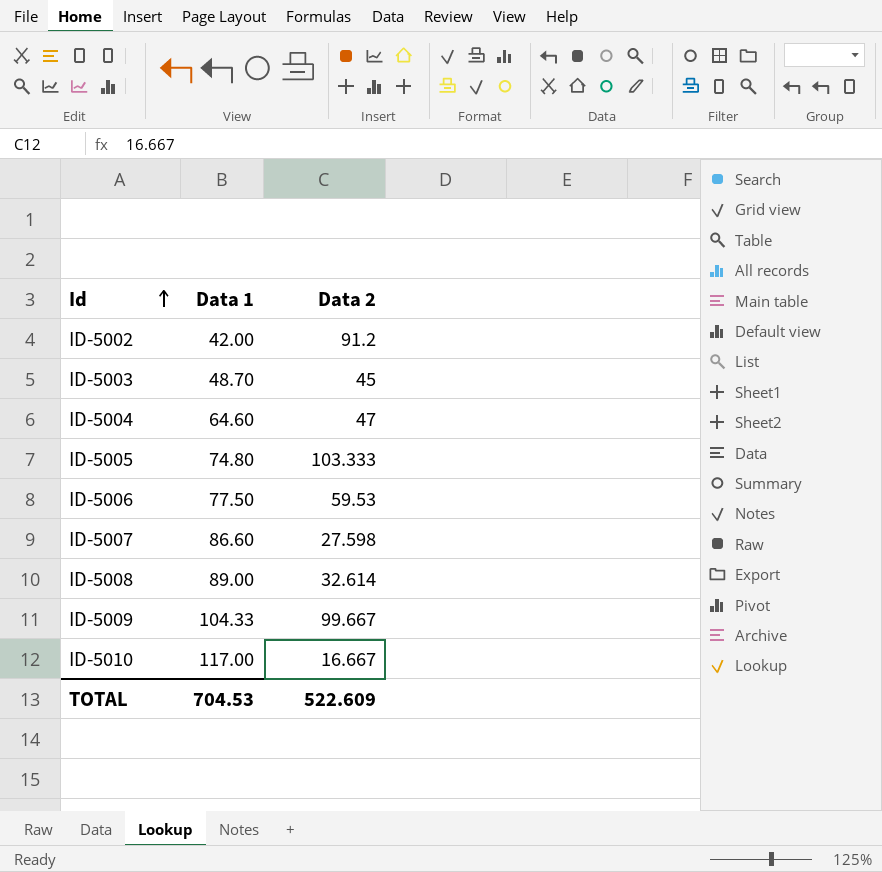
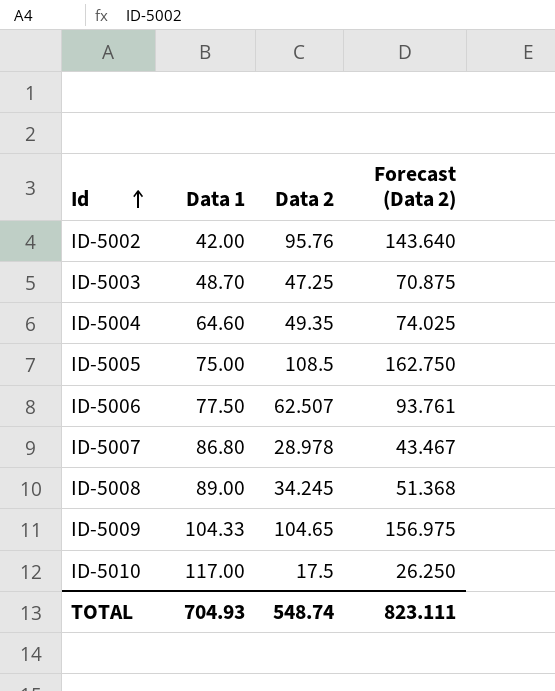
column Forecast (Data 2) | formula: none -> [Data 2] * 1.5
ID-5002 | Data 2: 91.2 -> 95.76
ID-5003 | Data 2: 45 -> 47.25
ID-5004 | Data 2: 47 -> 49.35
ID-5005 | Data 1: 74.80 -> 75.00
ID-5005 | Data 2: 103.333 -> 108.5
ID-5006 | Data 2: 59.53 -> 62.507
ID-5007 | Data 1: 86.60 -> 86.80
ID-5007 | Data 2: 27.598 -> 28.978
ID-5008 | Data 2: 32.614 -> 34.245
ID-5009 | Data 2: 99.667 -> 104.65
ID-5010 | Data 2: 16.667 -> 17.5
TOTAL | Data 1: 704.53 -> 704.93
TOTAL | Data 2: 522.609 -> 548.74

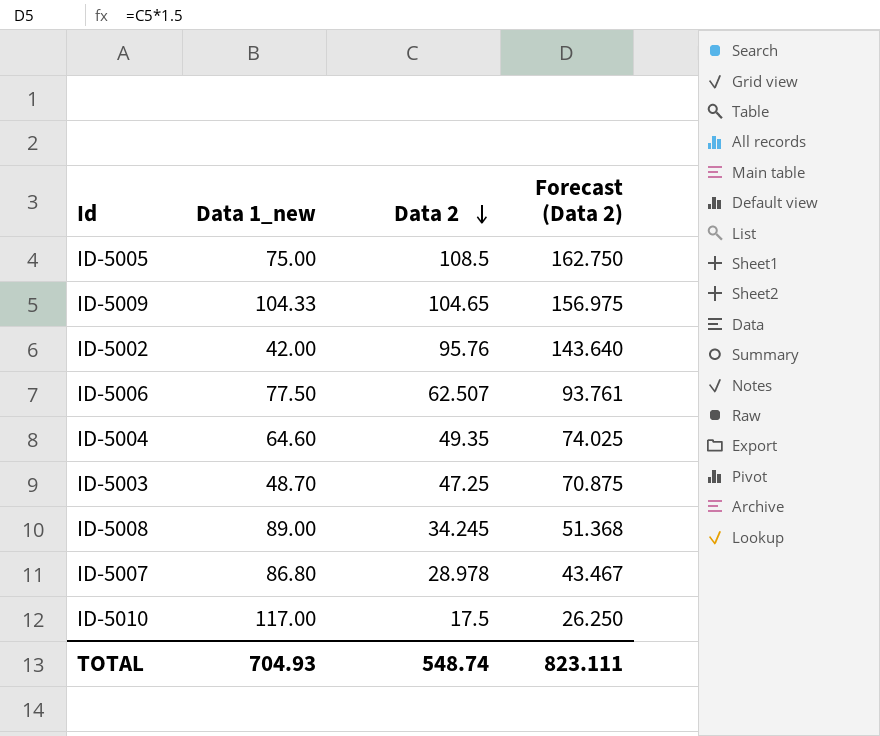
row order: Id ascending -> Data 2 descending
column name: Data 1 -> Data 1_new

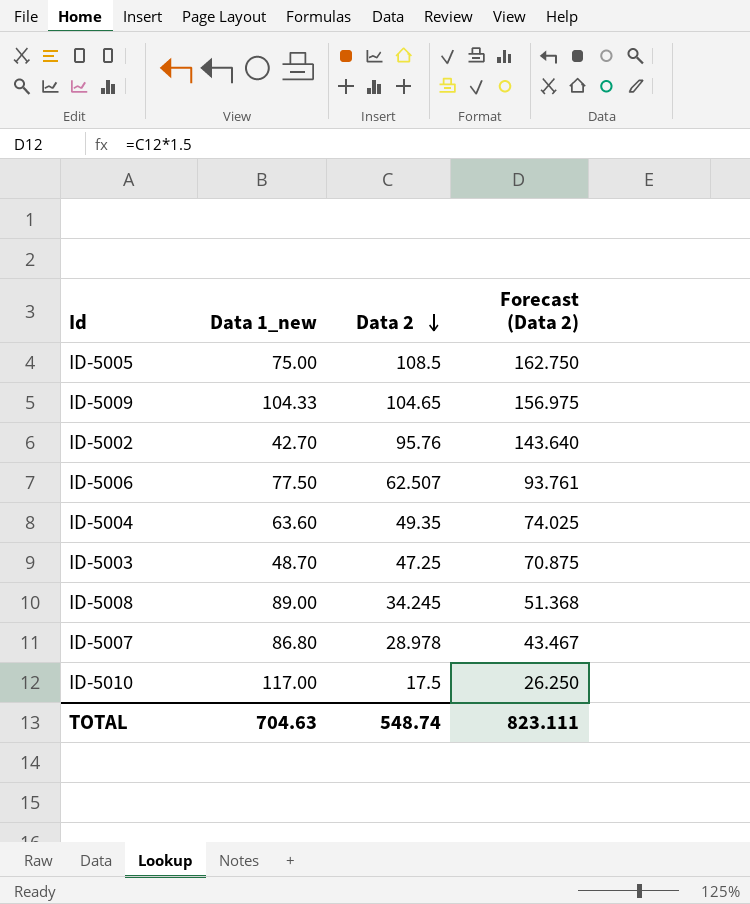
ID-5002 | Data 1_new: 42.00 -> 42.70
ID-5004 | Data 1_new: 64.60 -> 63.60
TOTAL | Data 1_new: 704.93 -> 704.63

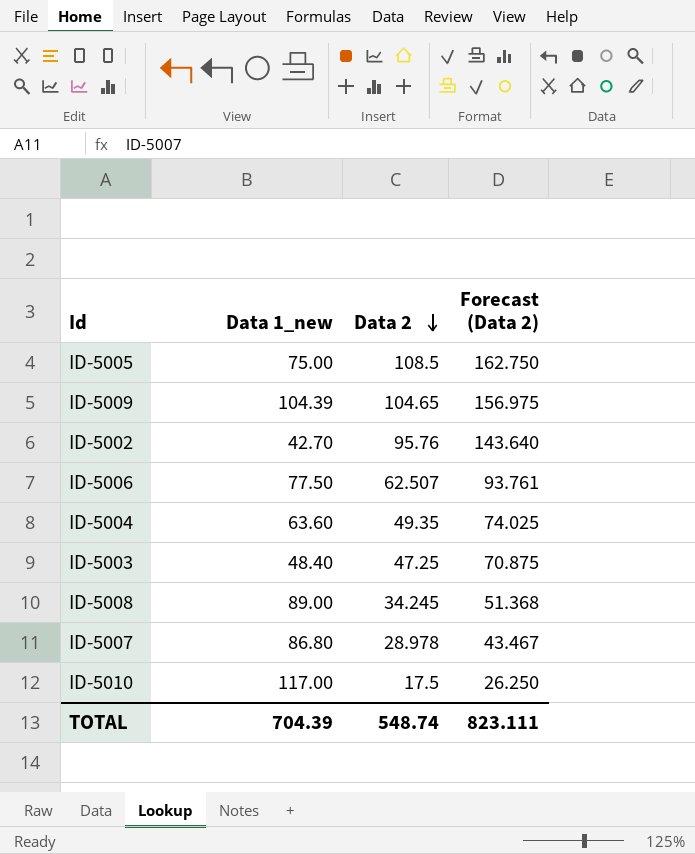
ID-5009 | Data 1_new: 104.33 -> 104.39
ID-5003 | Data 1_new: 48.70 -> 48.40
TOTAL | Data 1_new: 704.63 -> 704.39

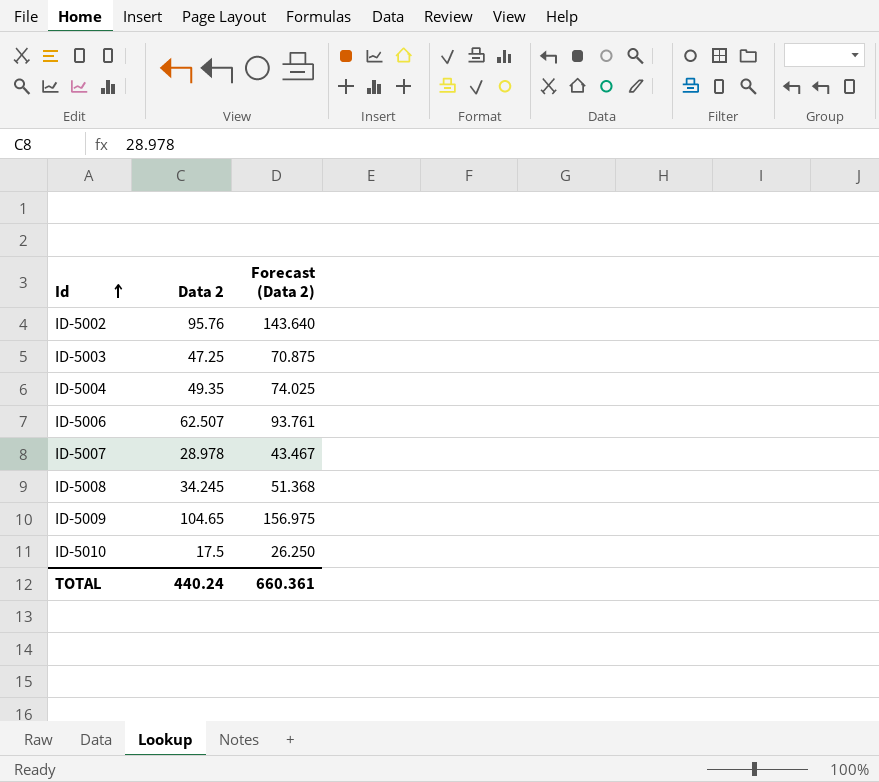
row order: Data 2 descending -> Id ascending
column Data 1_new | position: 2 -> none
row ID-5005: 75.00 | 108.5 | 162.750 -> none
TOTAL | Data 2: 548.74 -> 440.24
TOTAL | Forecast (Data 2): 823.111 -> 660.361

